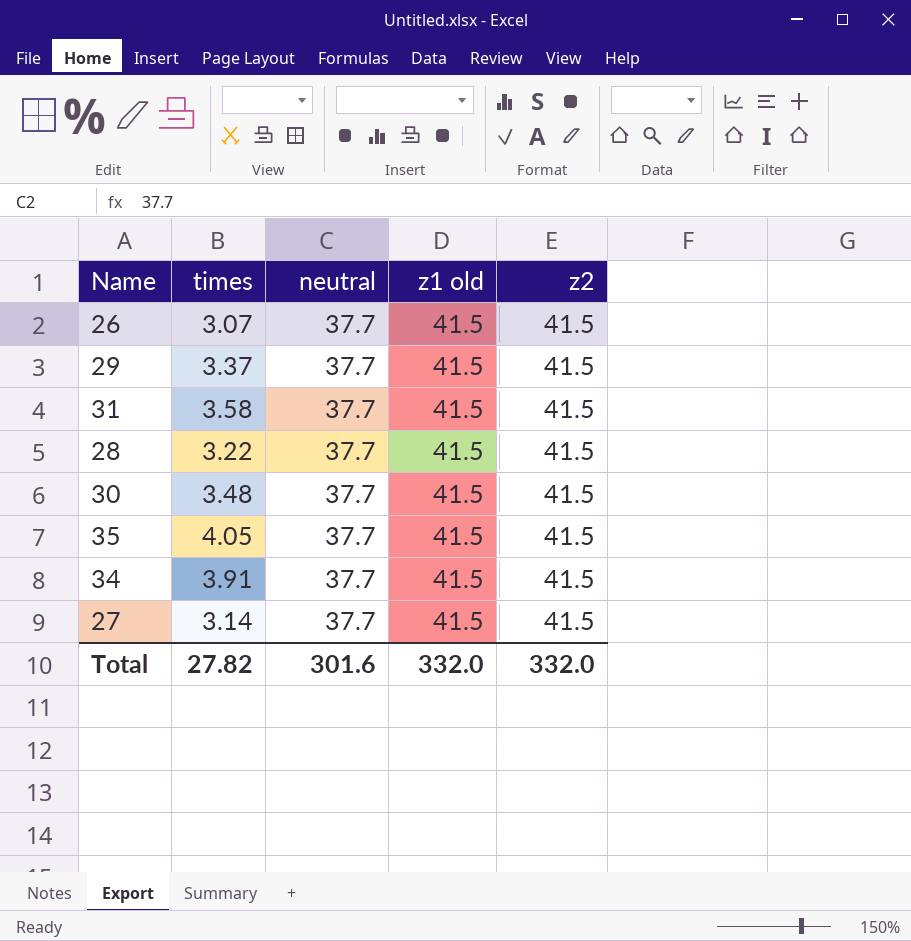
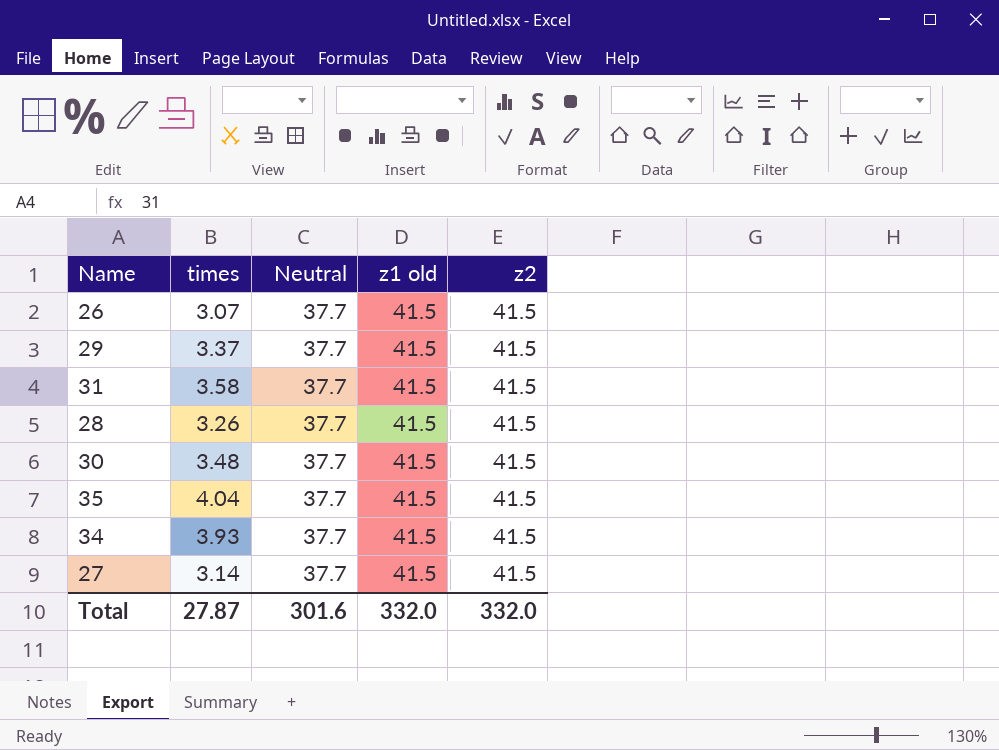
column name: neutral -> Neutral
28 | times: 3.22 -> 3.26
35 | times: 4.05 -> 4.04
34 | times: 3.91 -> 3.93
Total | times: 27.82 -> 27.87

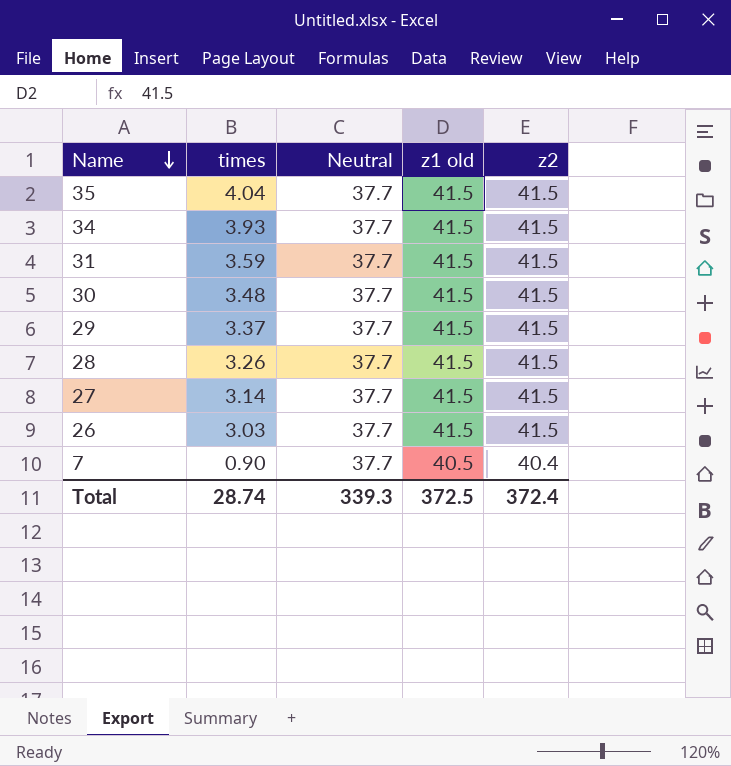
row order: none -> Name descending
31 | times: 3.58 -> 3.59
26 | times: 3.07 -> 3.03
row 7: none -> 0.90 | 37.7 | 40.5 | 40.4
Total | times: 27.87 -> 28.74
Total | Neutral: 301.6 -> 339.3
Total | z1 old: 332.0 -> 372.5
Total | z2: 332.0 -> 372.4

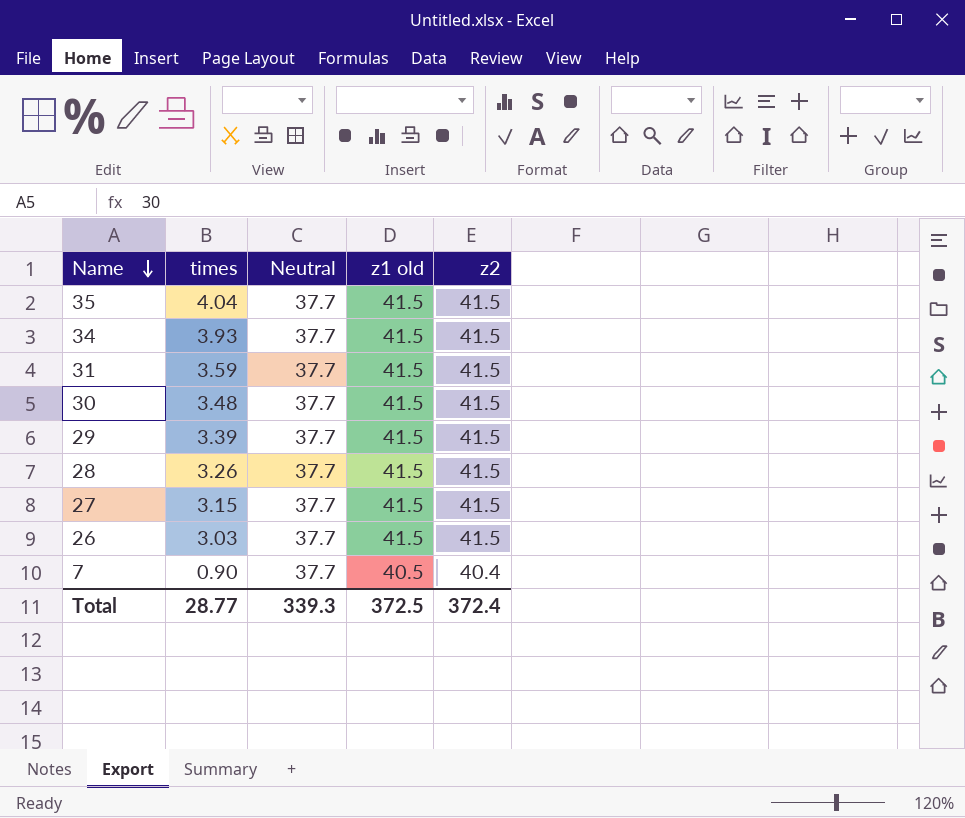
29 | times: 3.37 -> 3.39
27 | times: 3.14 -> 3.15
Total | times: 28.74 -> 28.77

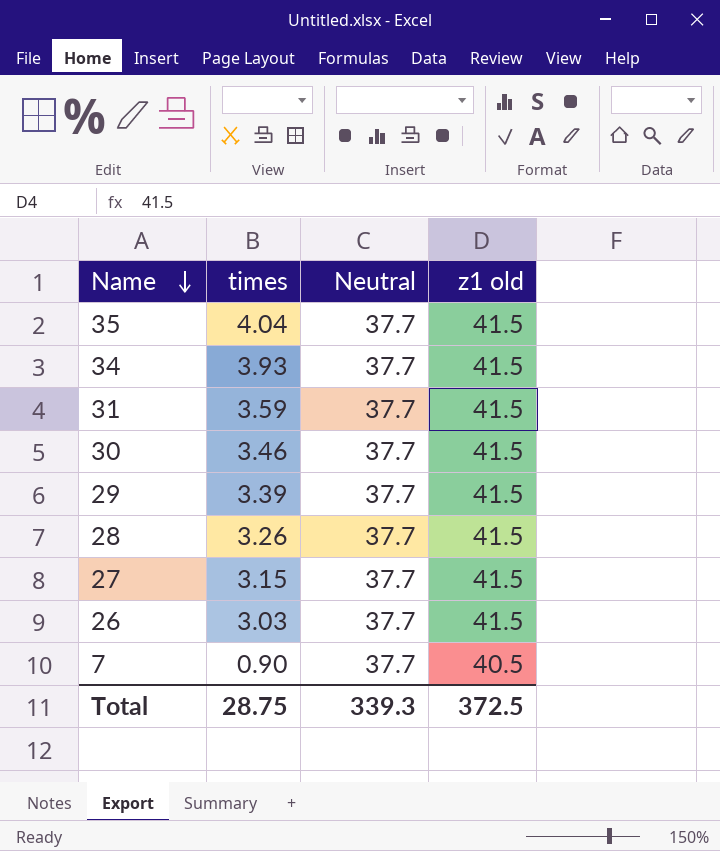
column z2 | position: 5 -> none
30 | times: 3.48 -> 3.46
Total | times: 28.77 -> 28.75

